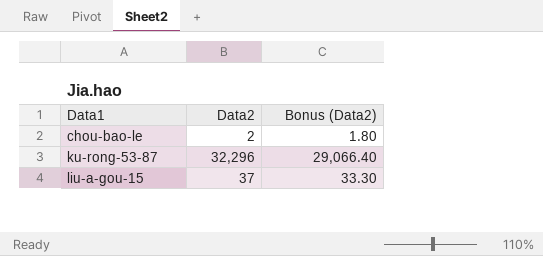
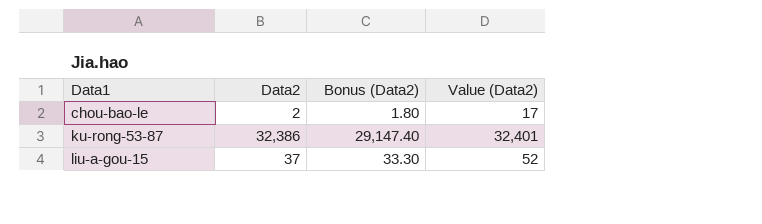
column Value (Data2) | formula: none -> [Data2] + 15
ku-rong-53-87 | Data2: 32,296 -> 32,386
ku-rong-53-87 | Bonus (Data2): 29,066.40 -> 29,147.40

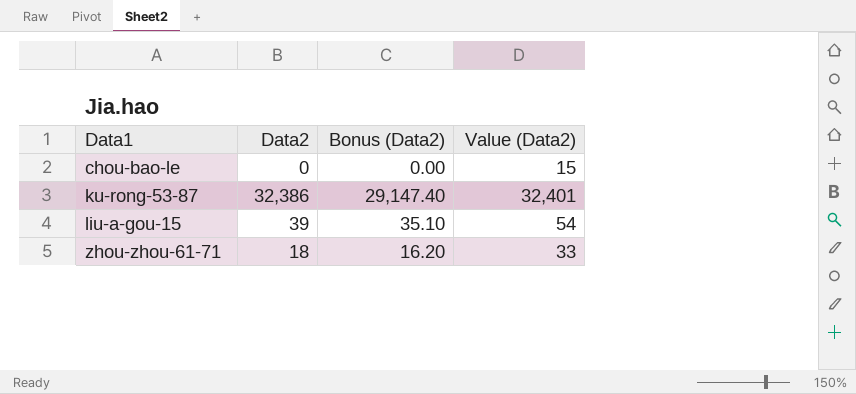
chou-bao-le | Data2: 2 -> 0
chou-bao-le | Bonus (Data2): 1.80 -> 0.00
chou-bao-le | Value (Data2): 17 -> 15
liu-a-gou-15 | Data2: 37 -> 39
liu-a-gou-15 | Bonus (Data2): 33.30 -> 35.10
liu-a-gou-15 | Value (Data2): 52 -> 54
row zhou-zhou-61-71: none -> 18 | 16.20 | 33

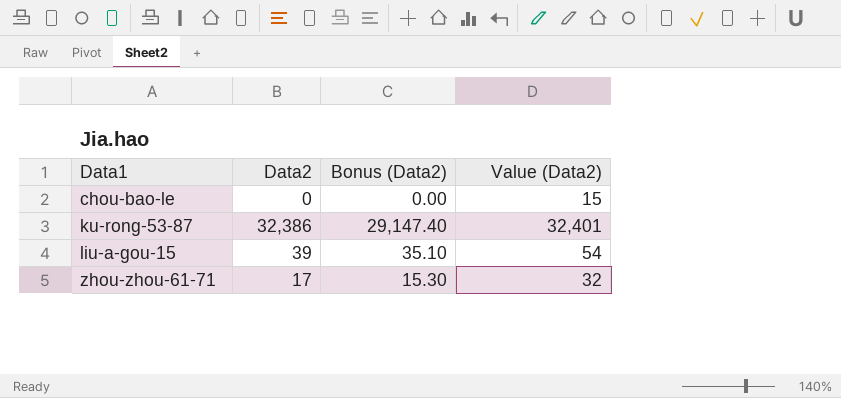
zhou-zhou-61-71 | Data2: 18 -> 17
zhou-zhou-61-71 | Bonus (Data2): 16.20 -> 15.30
zhou-zhou-61-71 | Value (Data2): 33 -> 32

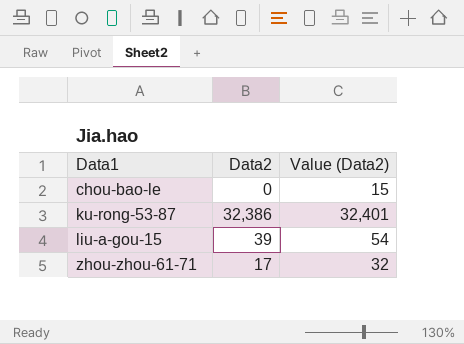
column Bonus (Data2) | formula: [Data2] * 0.9 -> none

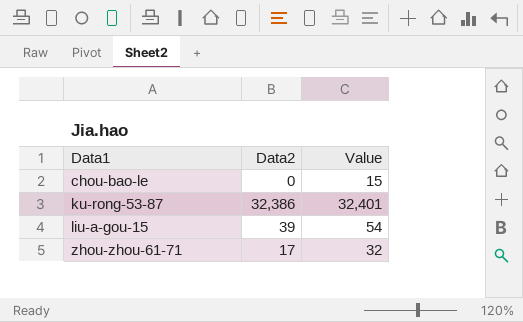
column name: Value (Data2) -> Value

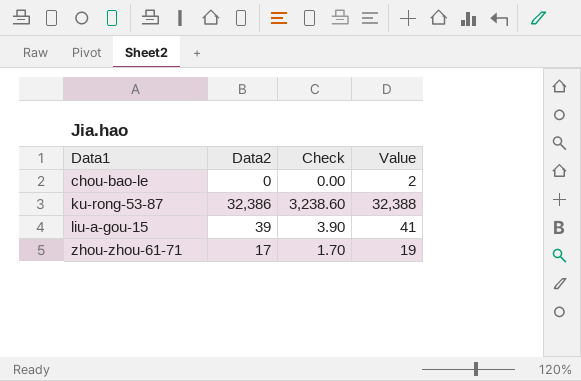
column Check | formula: none -> [Data2] * 0.1
column Value | formula: [Data2] + 15 -> [Data2] + 2

